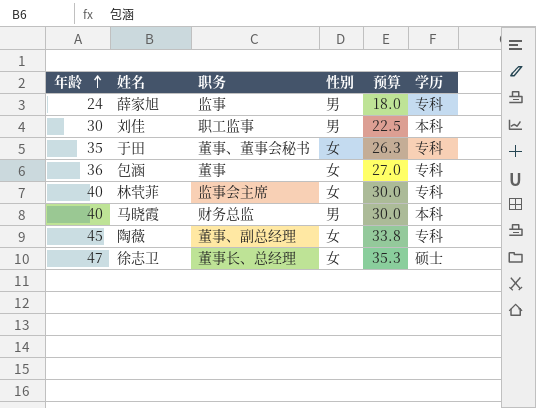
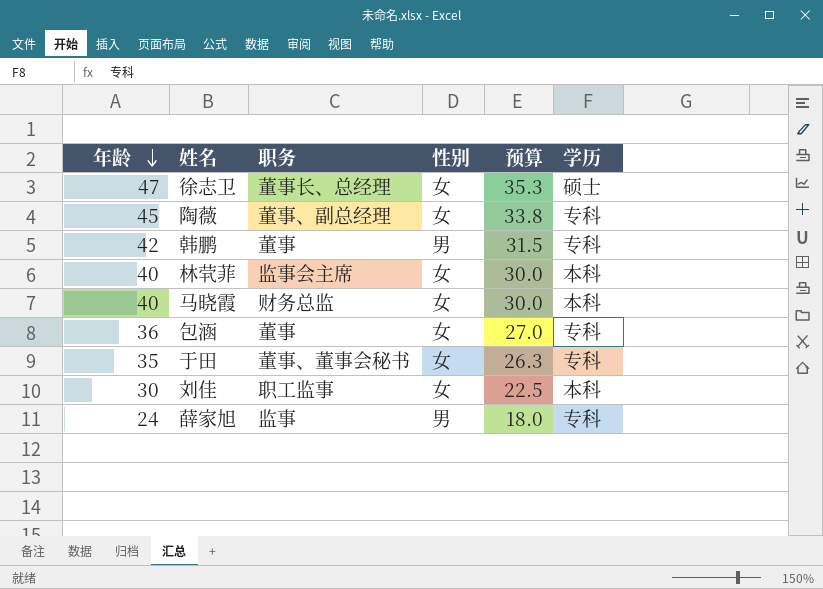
row order: 年龄 ascending -> 年龄 descending
row 韩鹏: none -> 42 | 董事 | 男 | 31.5 | 专科
林茕菲 | 学历: 专科 -> 本科
马晓霞 | 性别: 男 -> 女
刘佳 | 性别: 男 -> 女

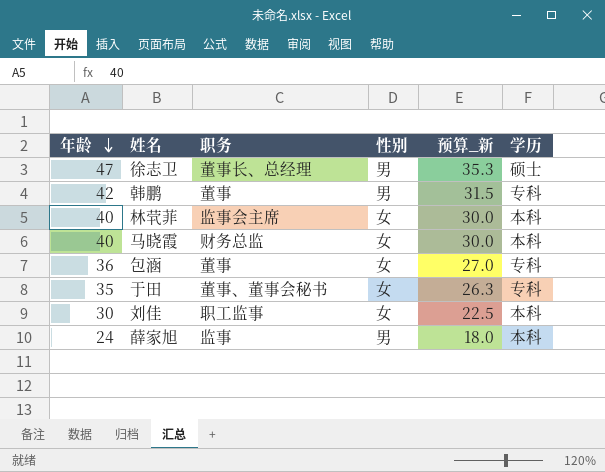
column name: 预算 -> 预算_新
row 陶薇: 45 | 董事、副总经理 | 女 | 33.8 | 专科 -> none
徐志卫 | 性别: 女 -> 男
薛家旭 | 学历: 专科 -> 本科

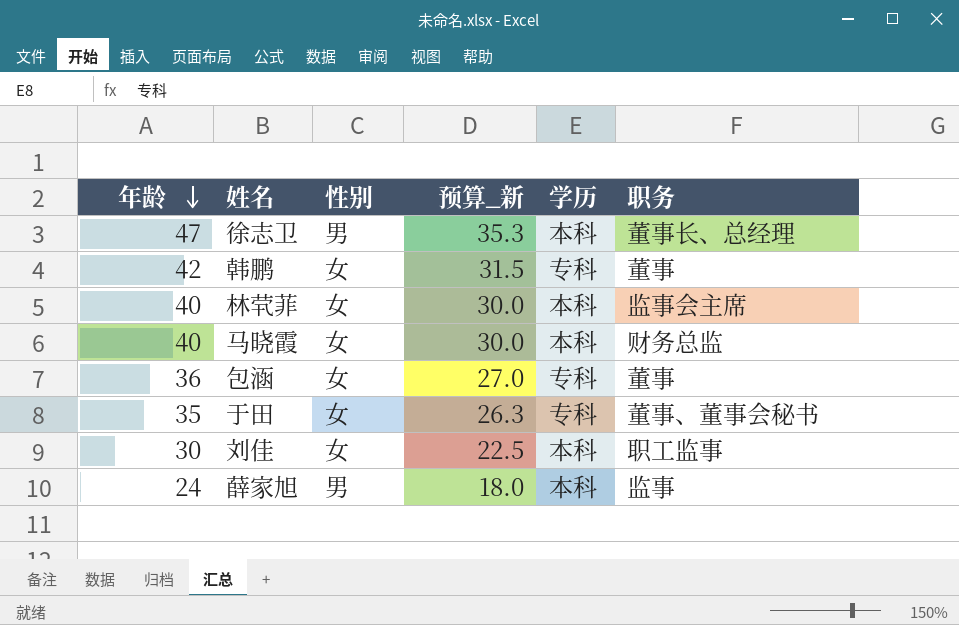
column 职务 | position: 3 -> 6
徐志卫 | 学历: 硕士 -> 本科
韩鹏 | 性别: 男 -> 女

